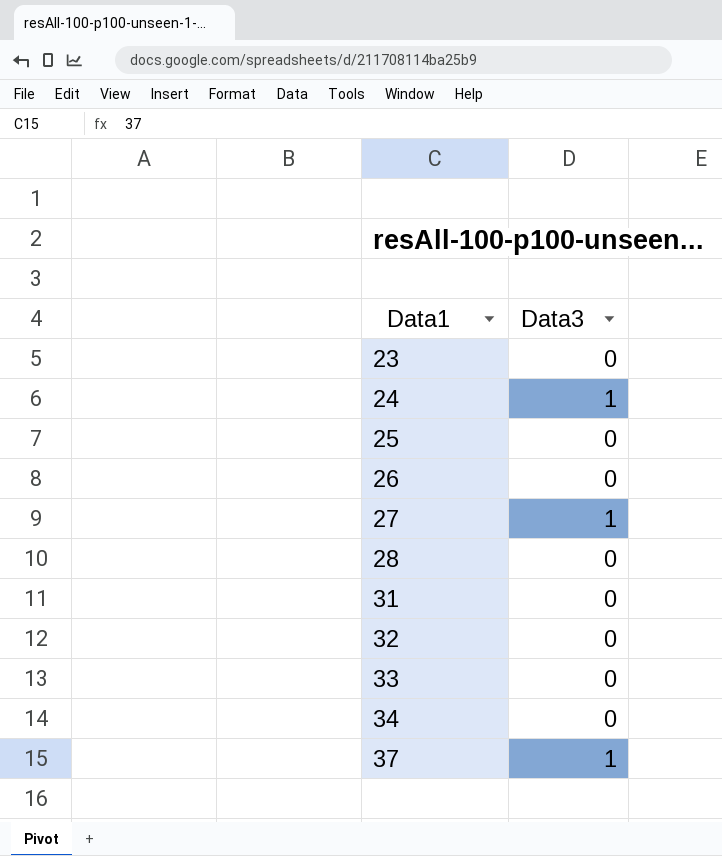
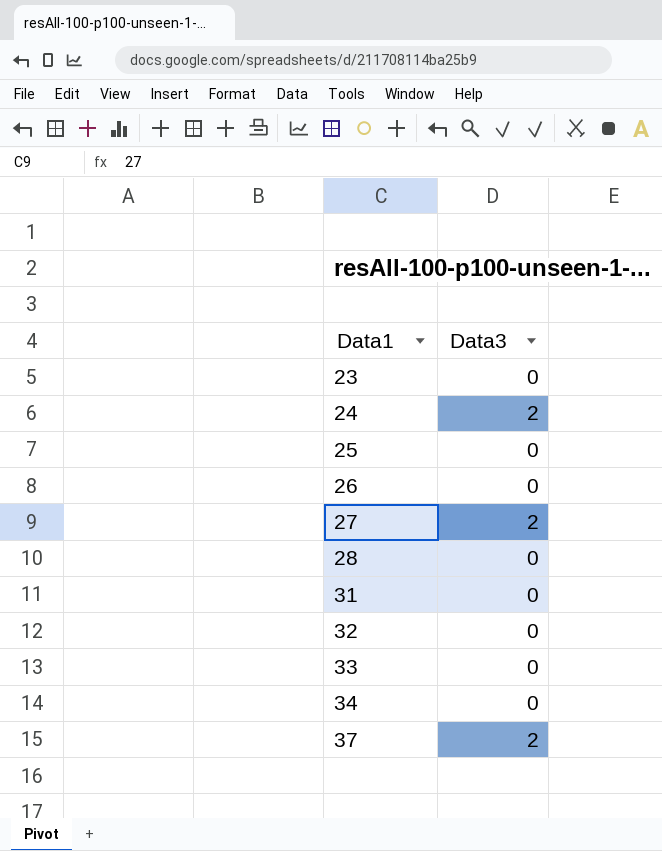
24 | Data3: 1 -> 2
27 | Data3: 1 -> 2
37 | Data3: 1 -> 2

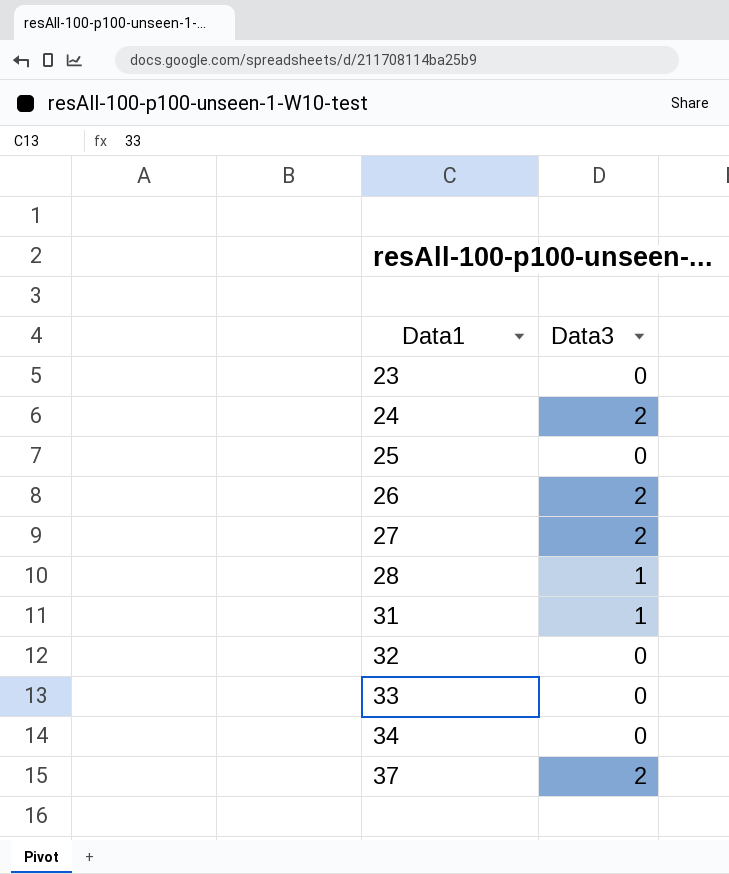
26 | Data3: 0 -> 2
28 | Data3: 0 -> 1
31 | Data3: 0 -> 1

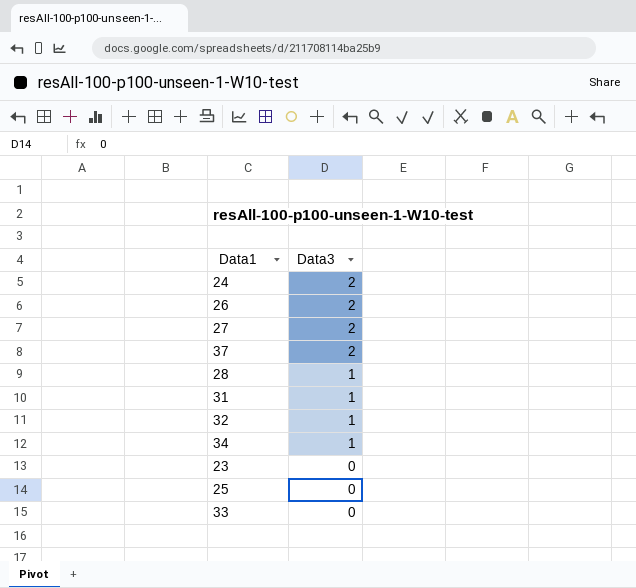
row order: Data1 ascending -> Data3 descending
32 | Data3: 0 -> 1
34 | Data3: 0 -> 1

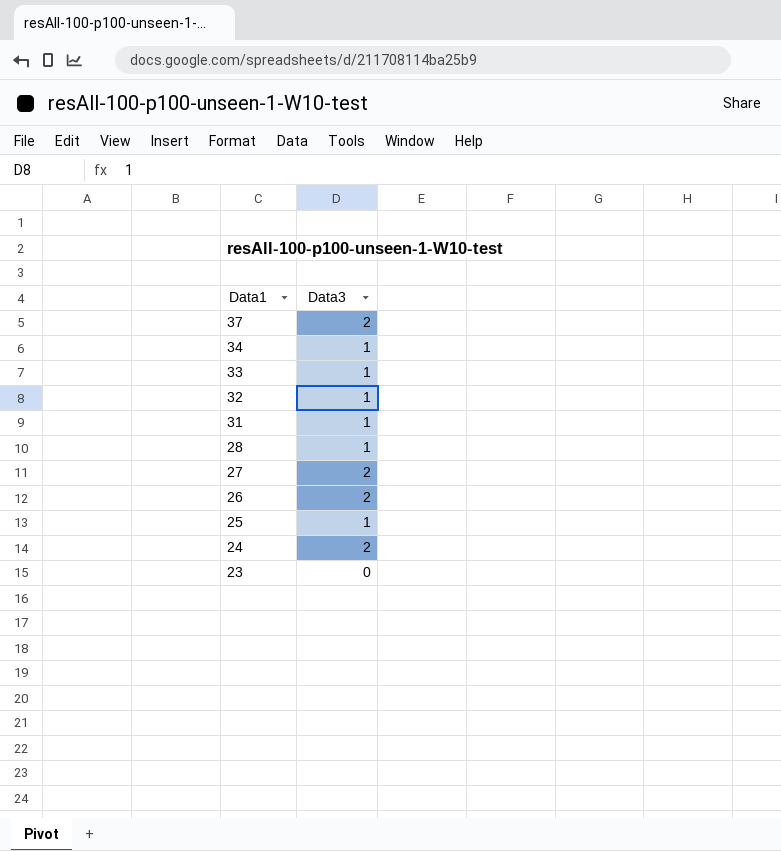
row order: Data3 descending -> Data1 descending
33 | Data3: 0 -> 1
25 | Data3: 0 -> 1

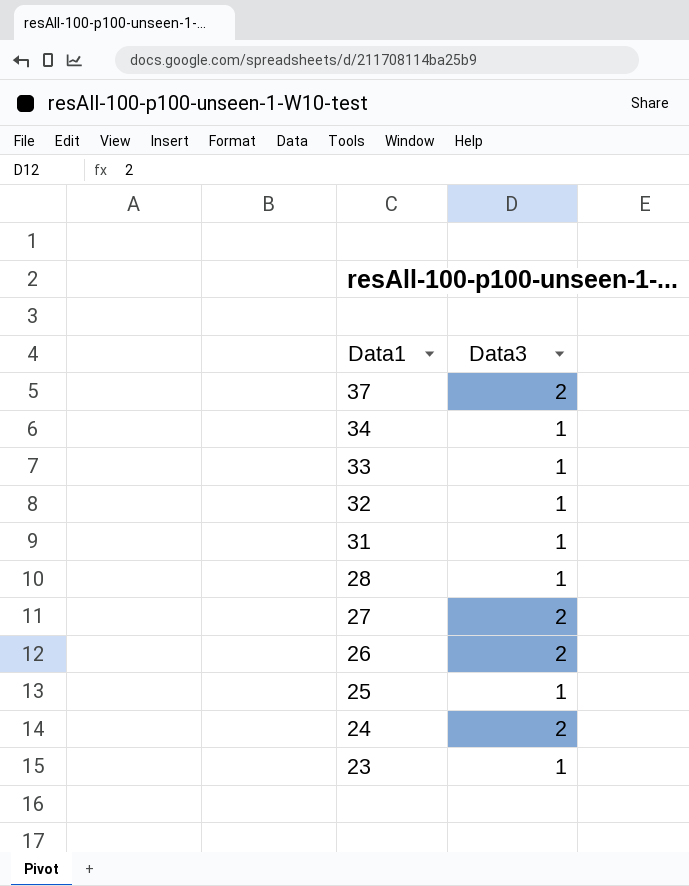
23 | Data3: 0 -> 1

